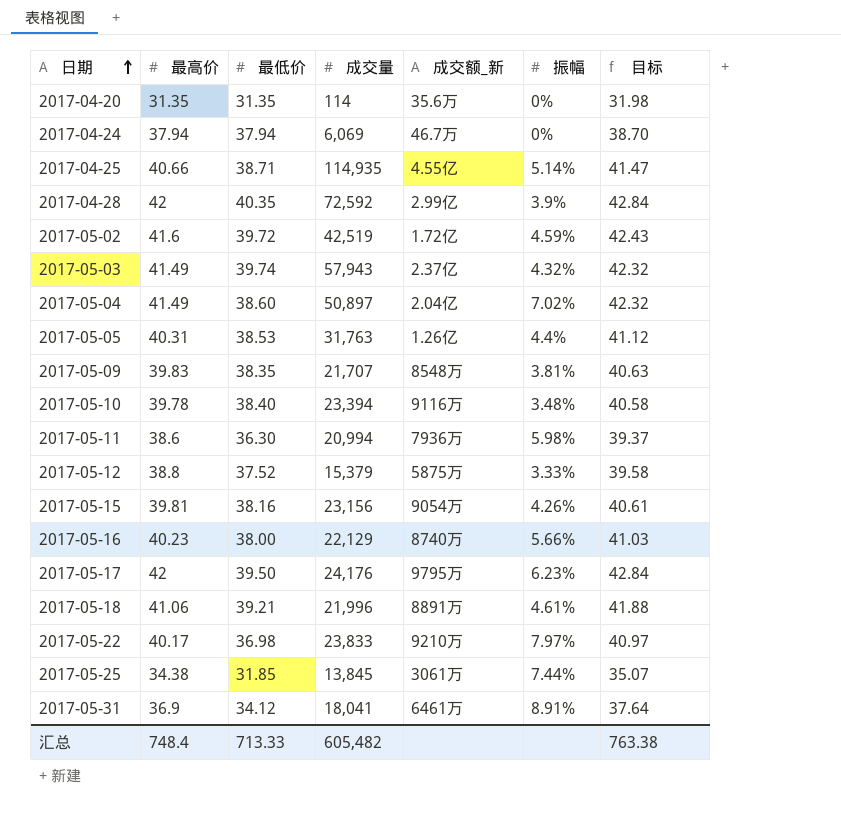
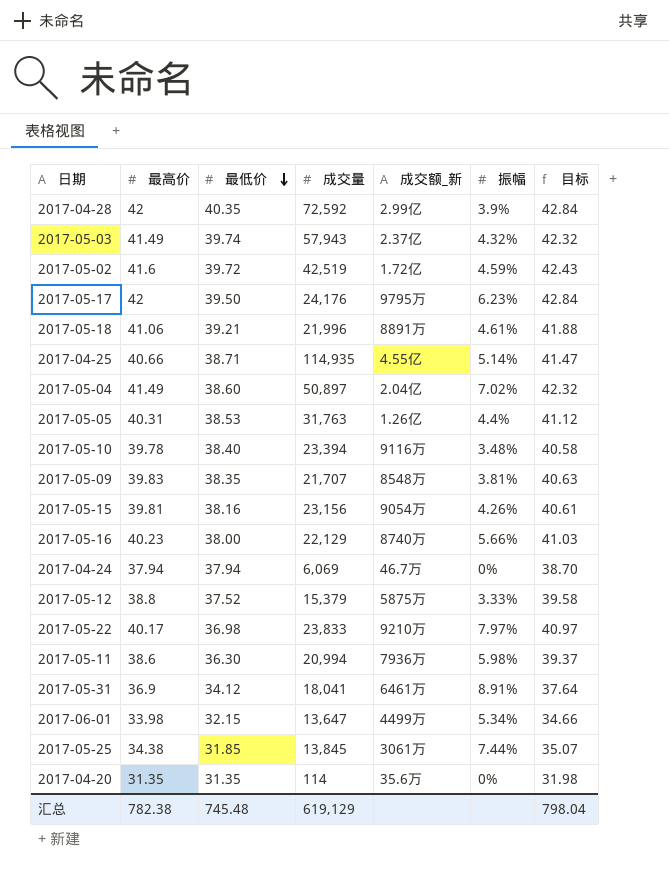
row order: 日期 ascending -> 最低价 descending
row 2017-06-01: none -> 33.98 | 32.15 | 13,647 | 4499万 | 5.34% | 34.66
汇总 | 最高价: 748.4 -> 782.38
汇总 | 最低价: 713.33 -> 745.48
汇总 | 成交量: 605,482 -> 619,129
汇总 | 目标: 763.38 -> 798.04

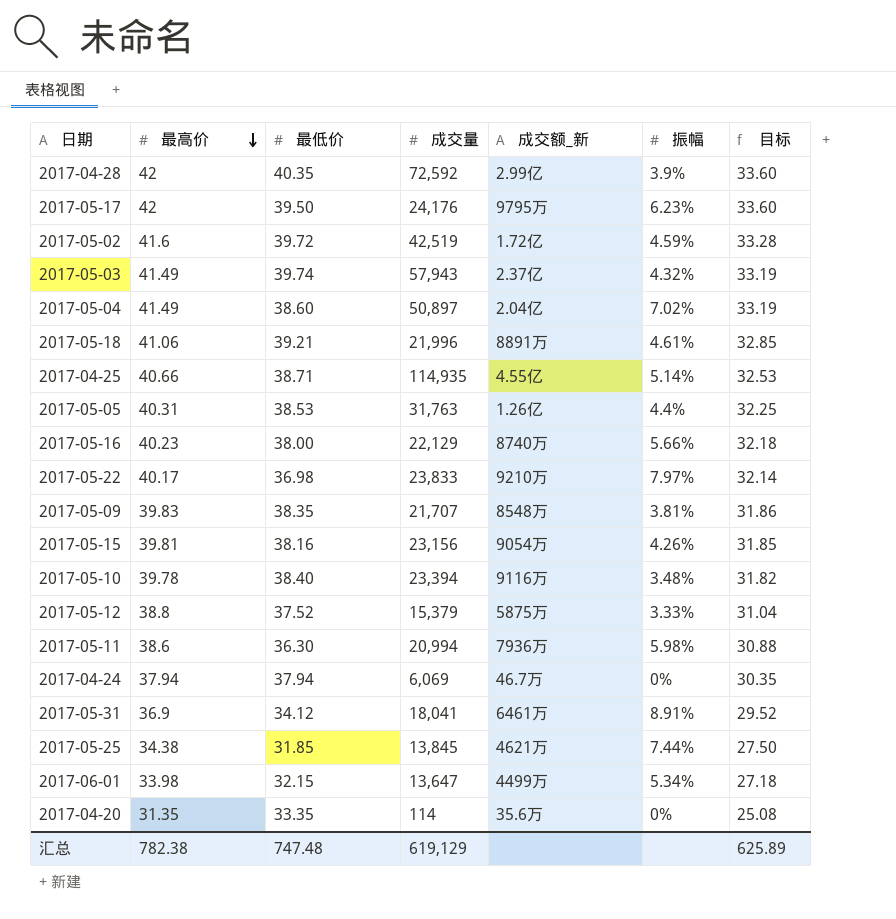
row order: 最低价 descending -> 最高价 descending
column 目标 | formula: [最高价] * 1.02 -> [最高价] * 0.8
2017-05-25 | 成交额_新: 3061万 -> 4621万
2017-04-20 | 最低价: 31.35 -> 33.35
汇总 | 最低价: 745.48 -> 747.48
汇总 | 目标: 798.04 -> 625.89

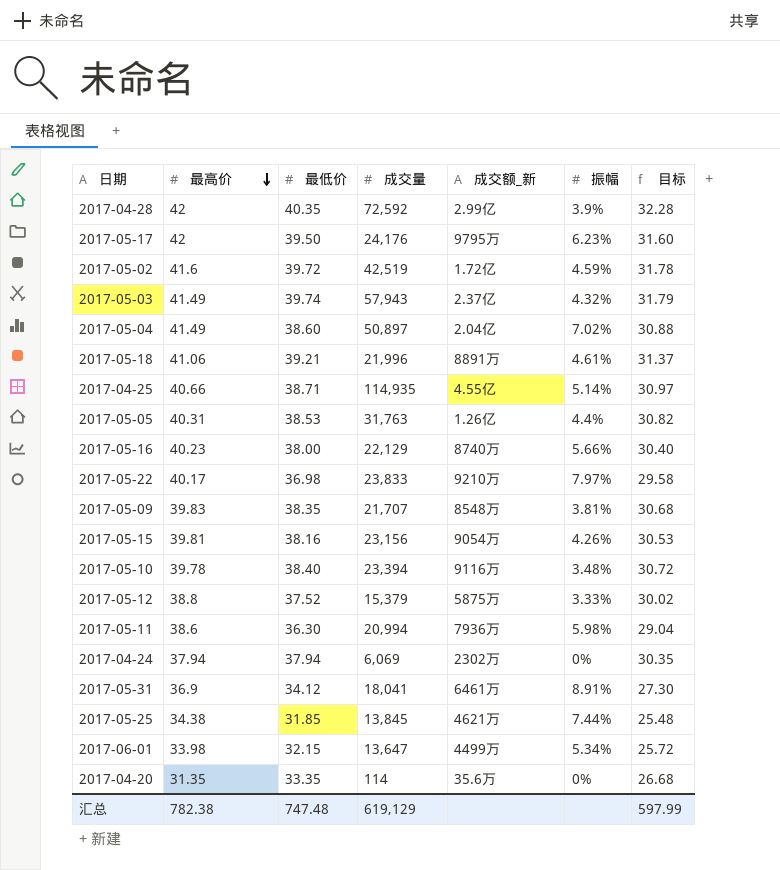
column 目标 | formula: [最高价] * 0.8 -> [最低价] * 0.8
2017-04-24 | 成交额_新: 46.7万 -> 2302万
汇总 | 目标: 625.89 -> 597.99

